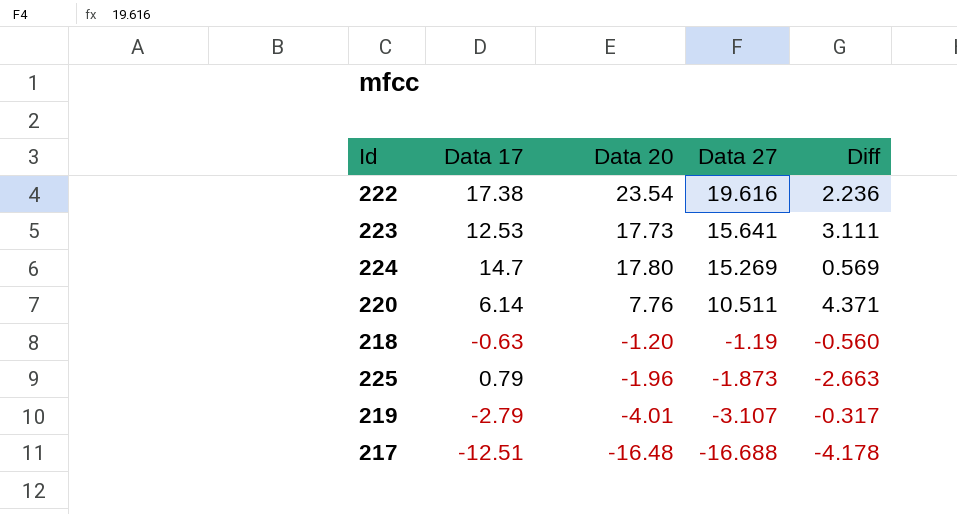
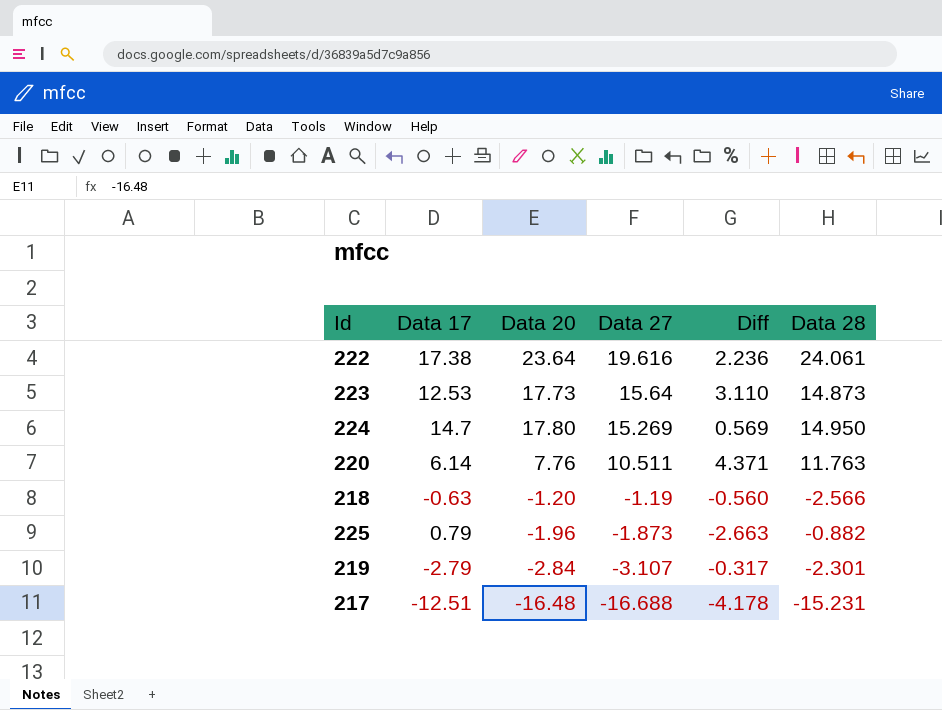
column Data 28 | position: none -> 6
222 | Data 20: 23.54 -> 23.64
223 | Data 27: 15.641 -> 15.64
223 | Diff: 3.111 -> 3.110
219 | Data 20: -4.01 -> -2.84

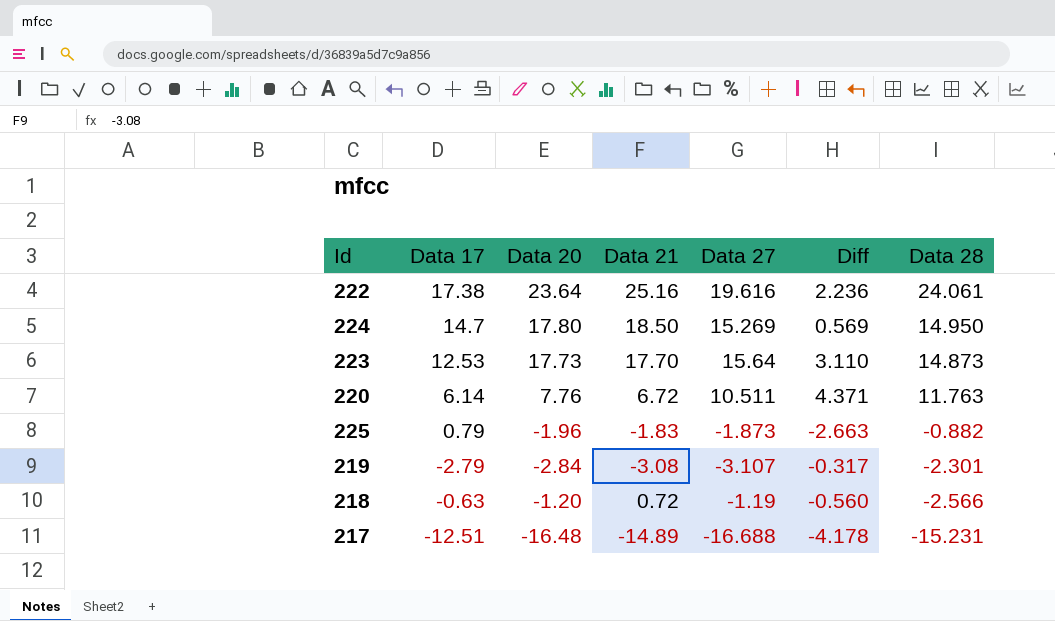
row order: Data 27 descending -> Data 28 descending
column Data 21 | position: none -> 4

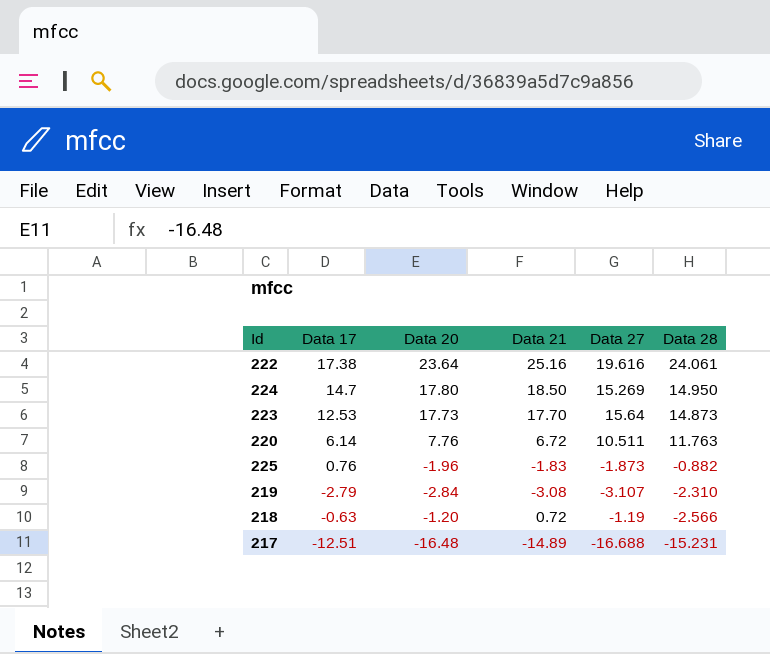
column Diff | formula: [Data 27] - [Data 17] -> none
225 | Data 17: 0.79 -> 0.76
219 | Data 28: -2.301 -> -2.310

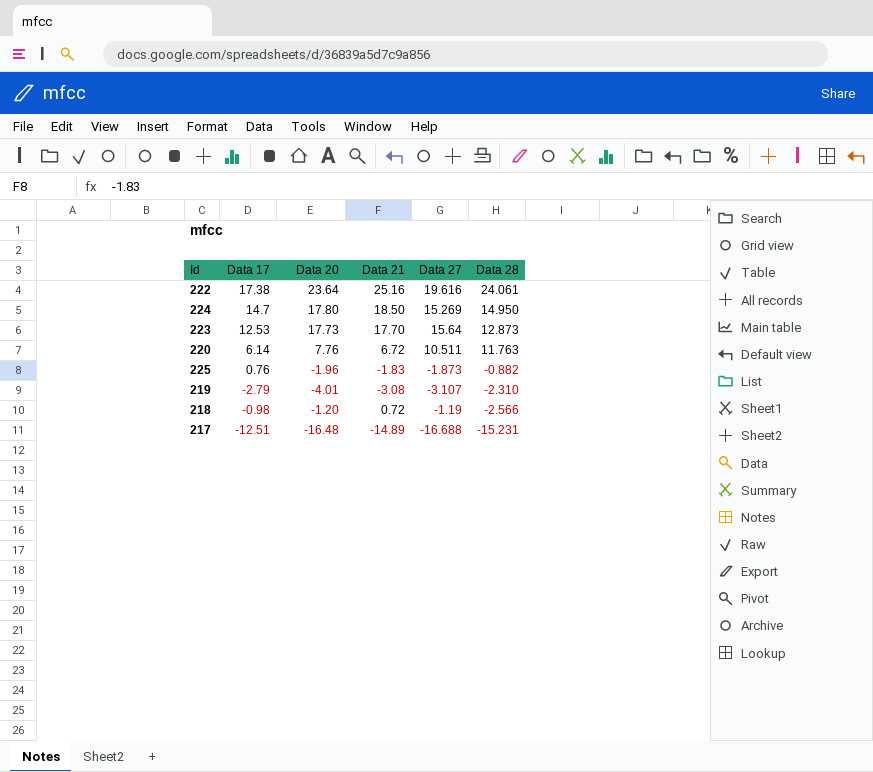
223 | Data 28: 14.873 -> 12.873
219 | Data 20: -2.84 -> -4.01
218 | Data 17: -0.63 -> -0.98

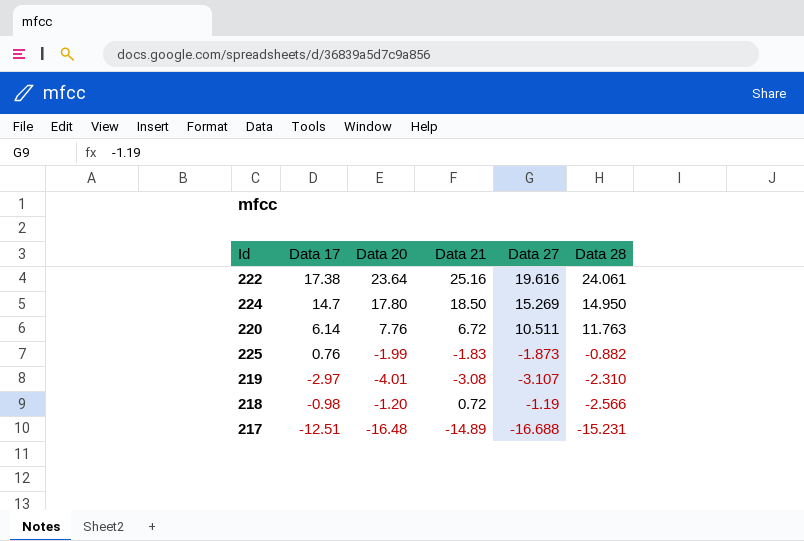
row 223: 12.53 | 17.73 | 17.70 | 15.64 | 12.873 -> none
225 | Data 20: -1.96 -> -1.99
219 | Data 17: -2.79 -> -2.97

